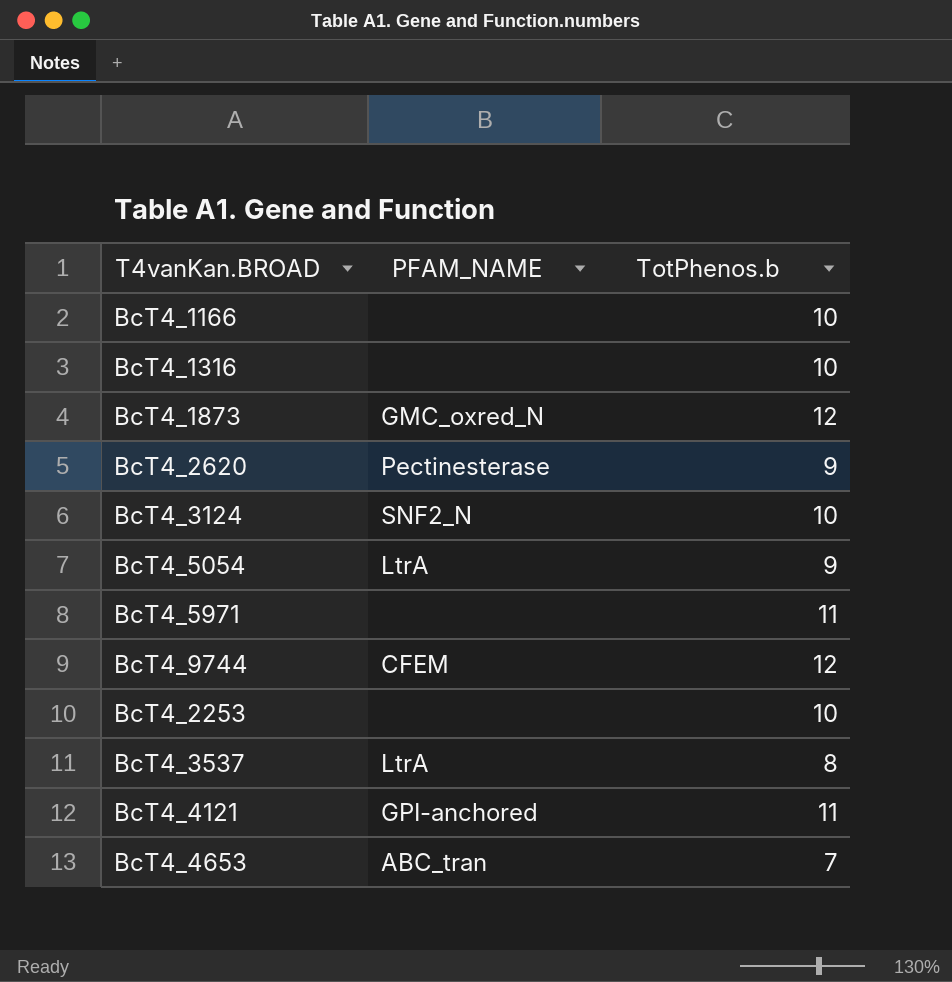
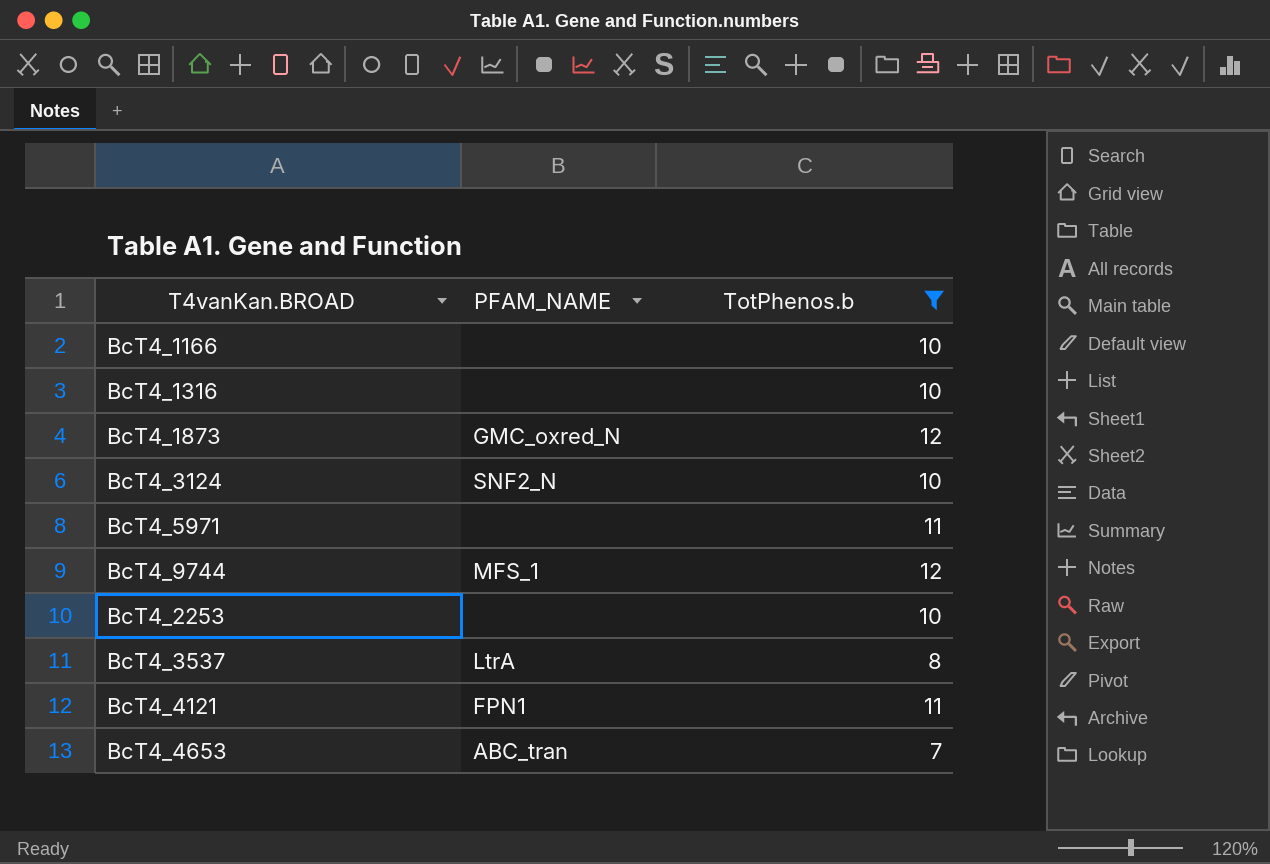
filter: none -> TotPhenos.b != 9
BcT4_9744 | PFAM_NAME: CFEM -> MFS_1
BcT4_4121 | PFAM_NAME: GPI-anchored -> FPN1

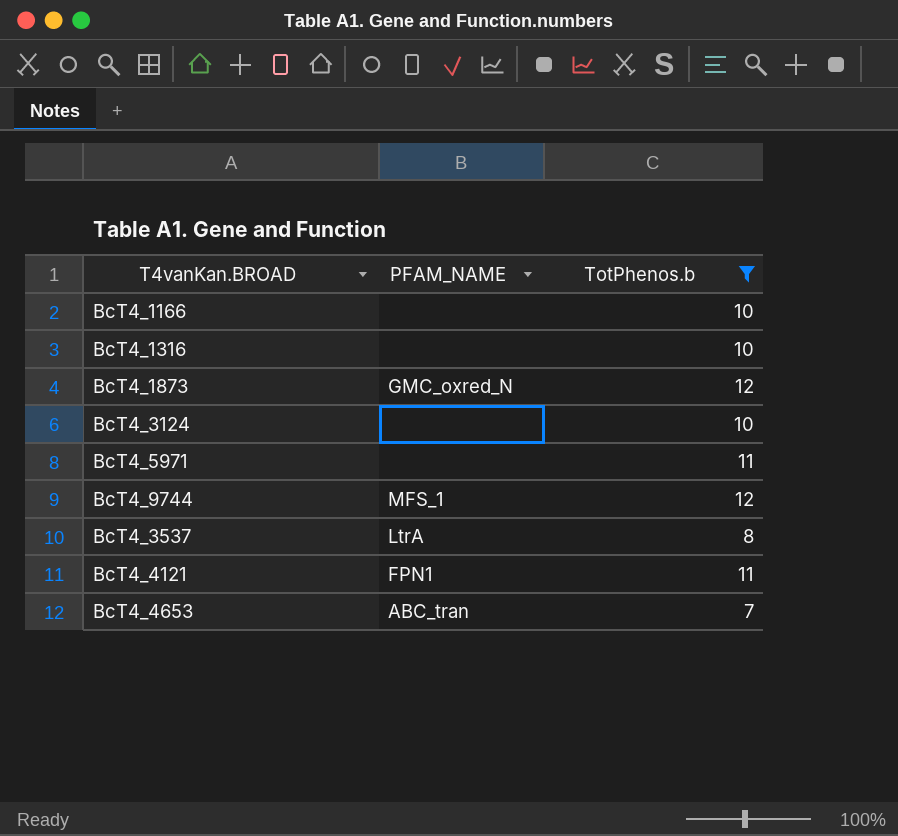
row BcT4_2253: none | 10 -> none
BcT4_3124 | PFAM_NAME: SNF2_N -> none

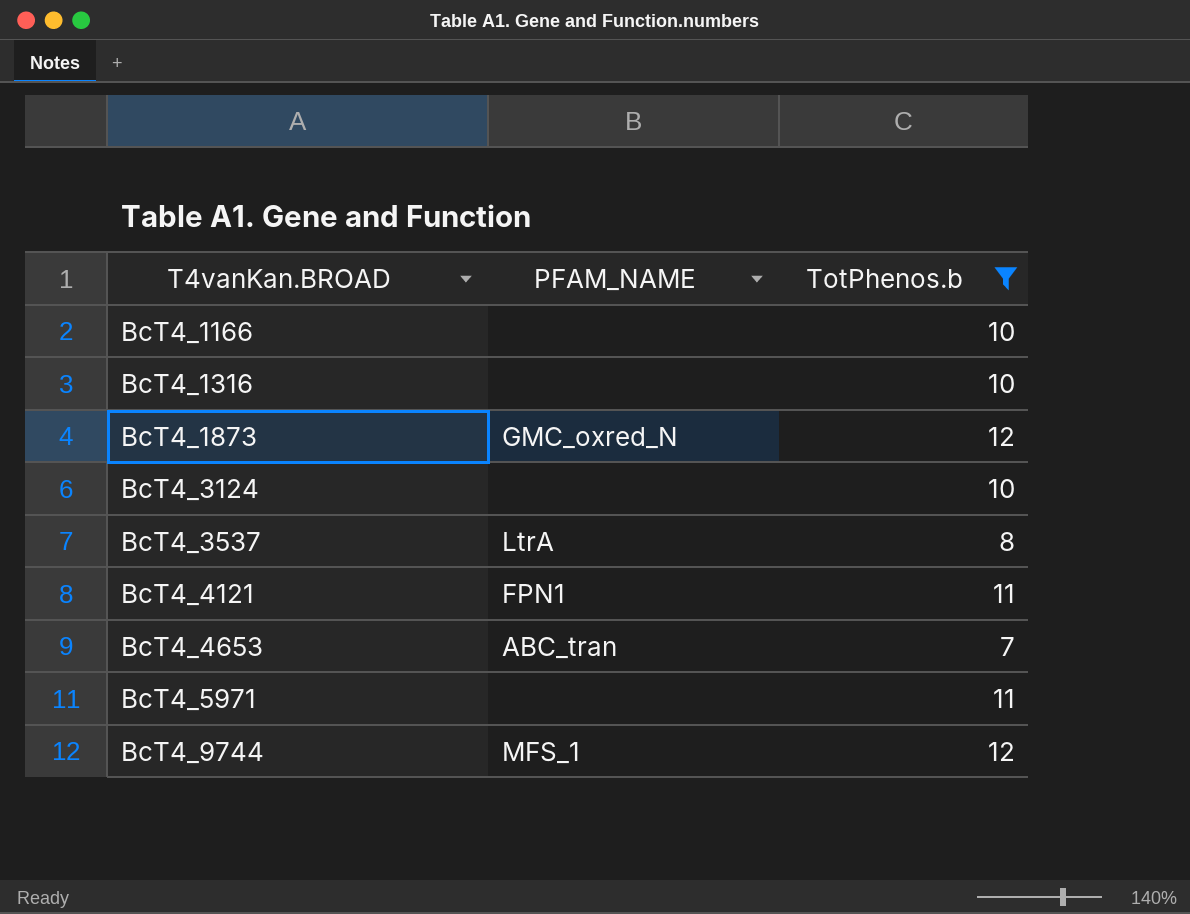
row order: none -> T4vanKan.BROAD ascending

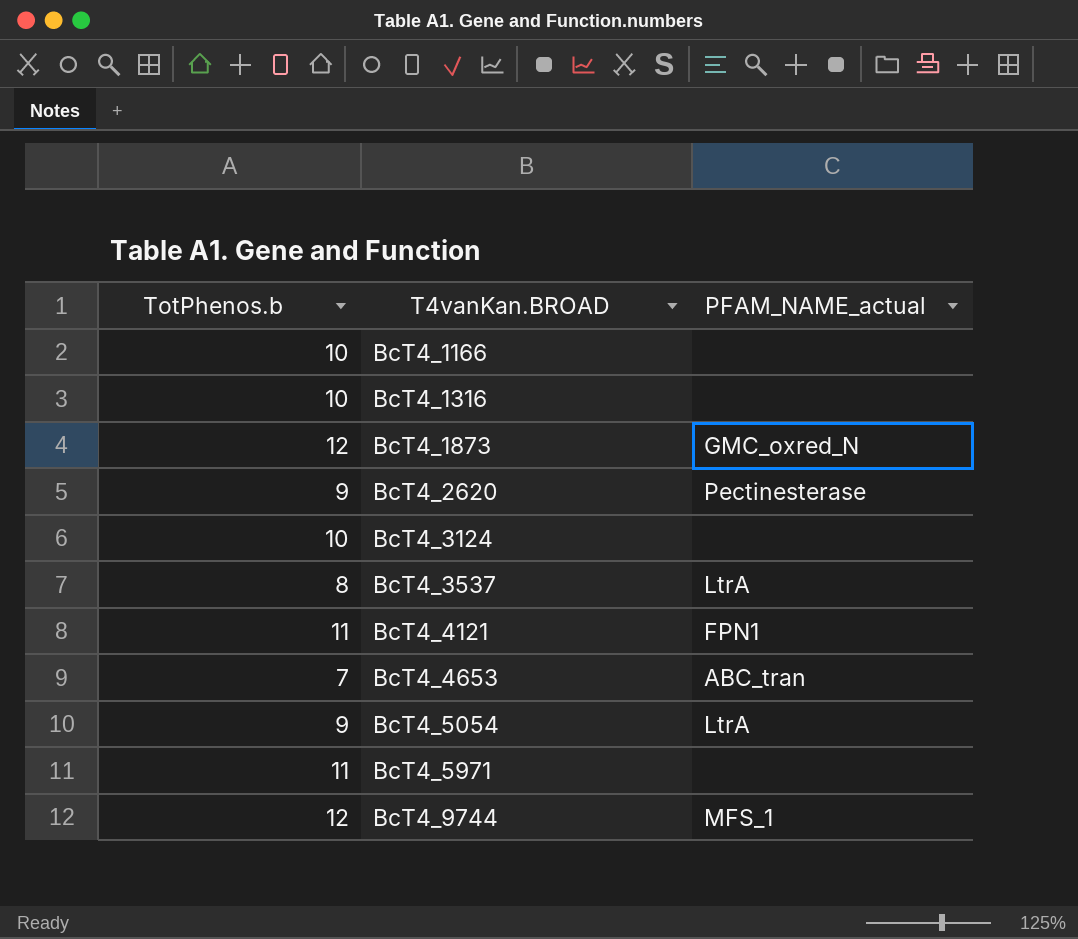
filter: TotPhenos.b != 9 -> none
column TotPhenos.b | position: 3 -> 1
column name: PFAM_NAME -> PFAM_NAME_actual

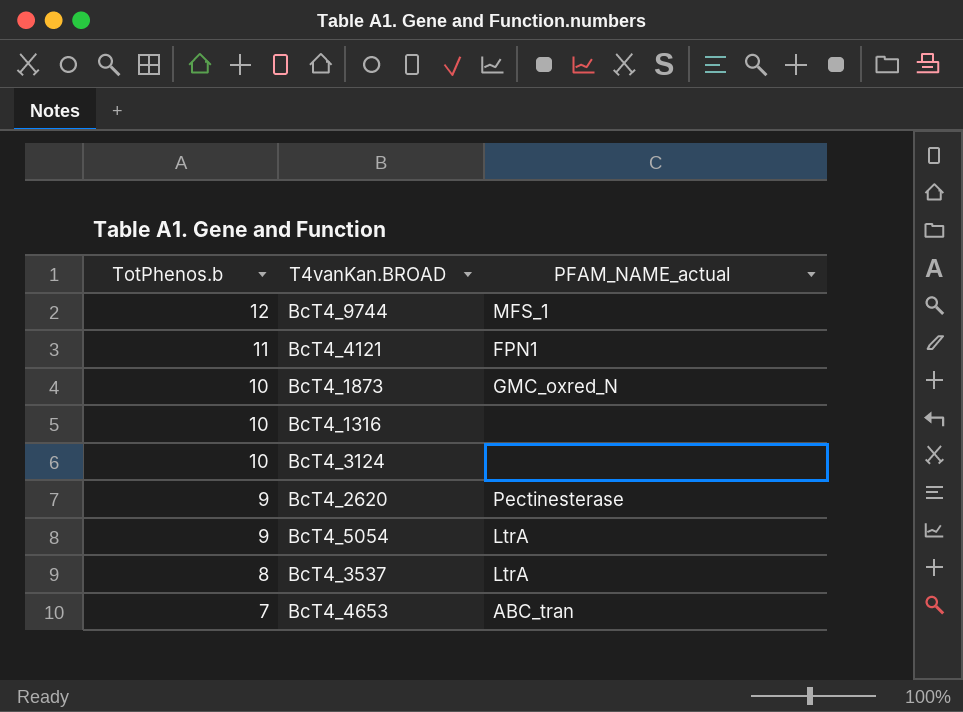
row order: T4vanKan.BROAD ascending -> TotPhenos.b descending
row BcT4_1166: 10 | none -> none
row BcT4_5971: 11 | none -> none
BcT4_1873 | TotPhenos.b: 12 -> 10

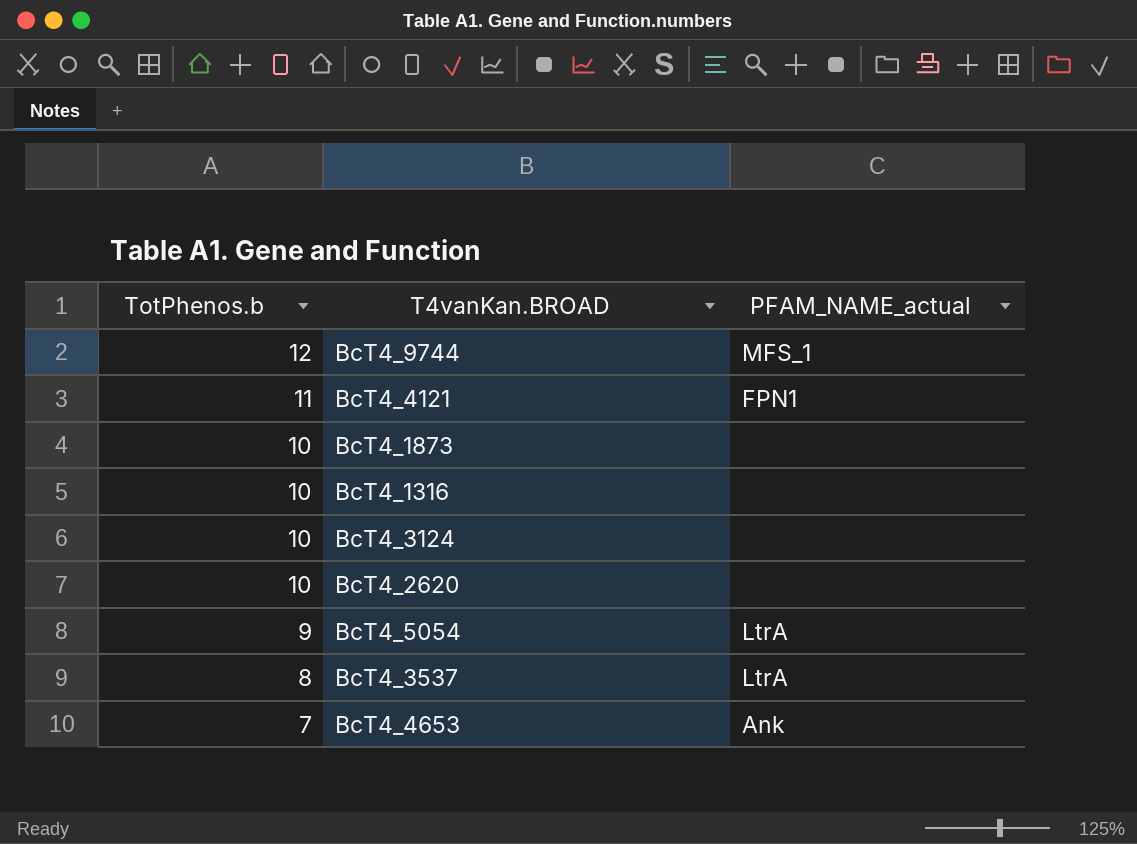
BcT4_1873 | PFAM_NAME_actual: GMC_oxred_N -> none
BcT4_2620 | TotPhenos.b: 9 -> 10
BcT4_2620 | PFAM_NAME_actual: Pectinesterase -> none
BcT4_4653 | PFAM_NAME_actual: ABC_tran -> Ank

